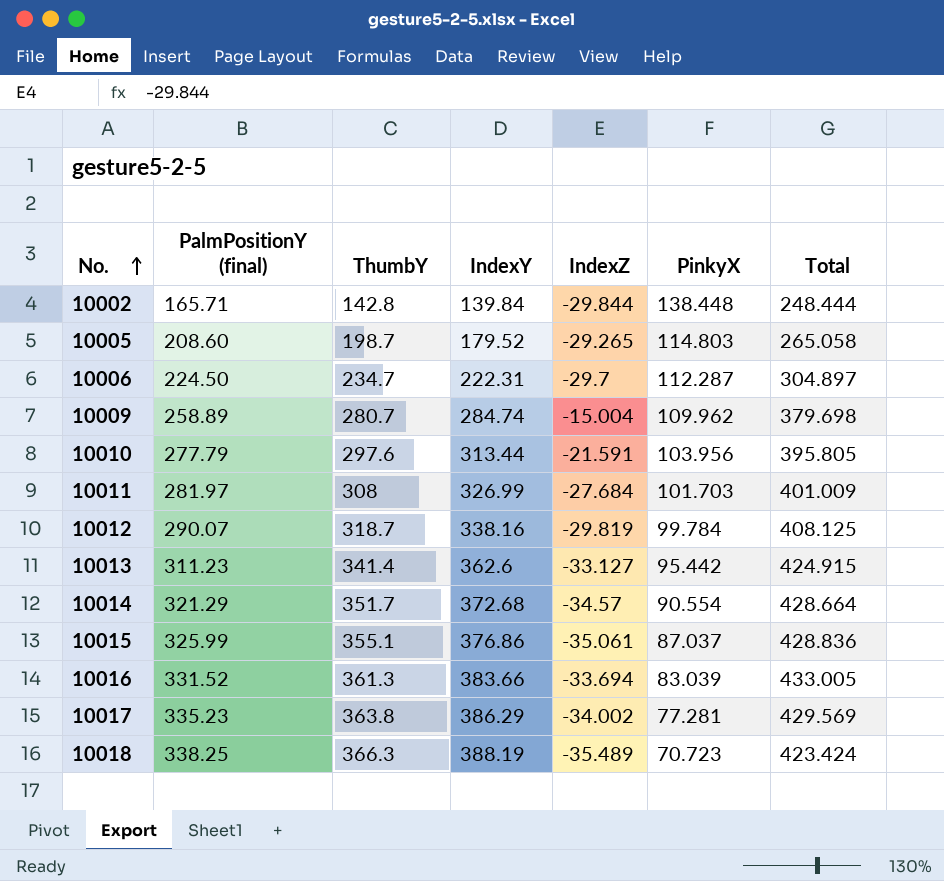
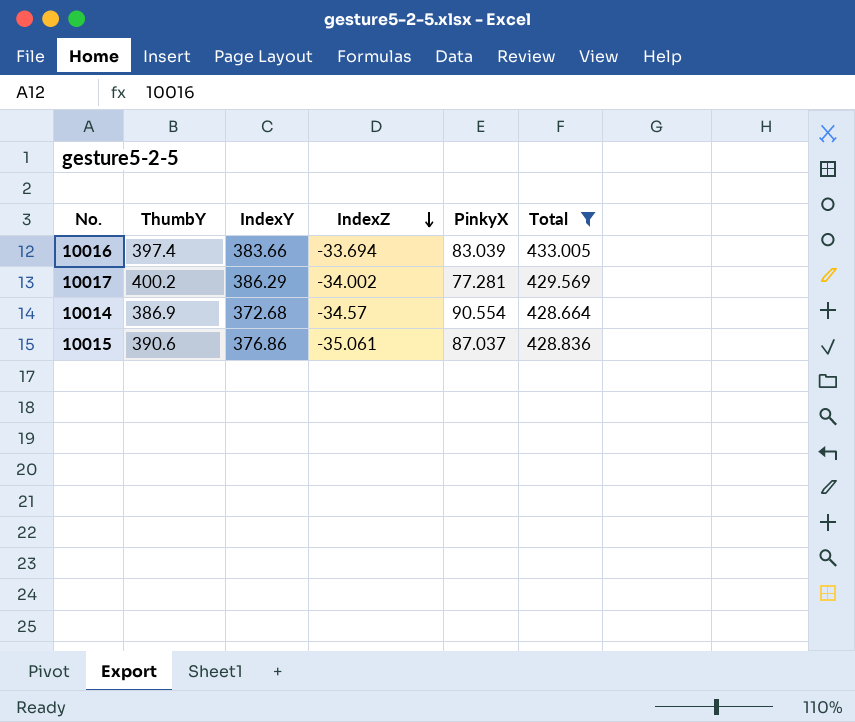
filter: none -> Total >= 428.664
row order: No. ascending -> IndexZ descending
column PalmPositionY (final) | position: 2 -> none
10016 | ThumbY: 361.3 -> 397.4
10017 | ThumbY: 363.8 -> 400.2
10014 | ThumbY: 351.7 -> 386.9
10015 | ThumbY: 355.1 -> 390.6

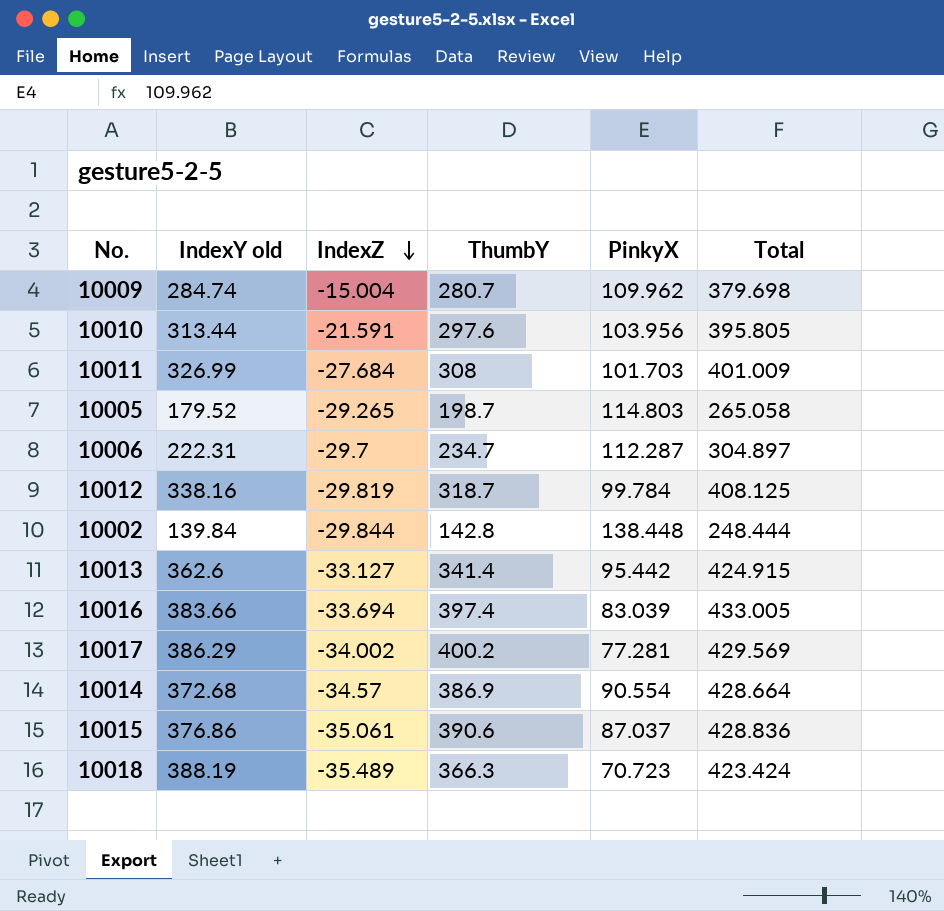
filter: Total >= 428.664 -> none
column name: IndexY -> IndexY old
column ThumbY | position: 2 -> 4

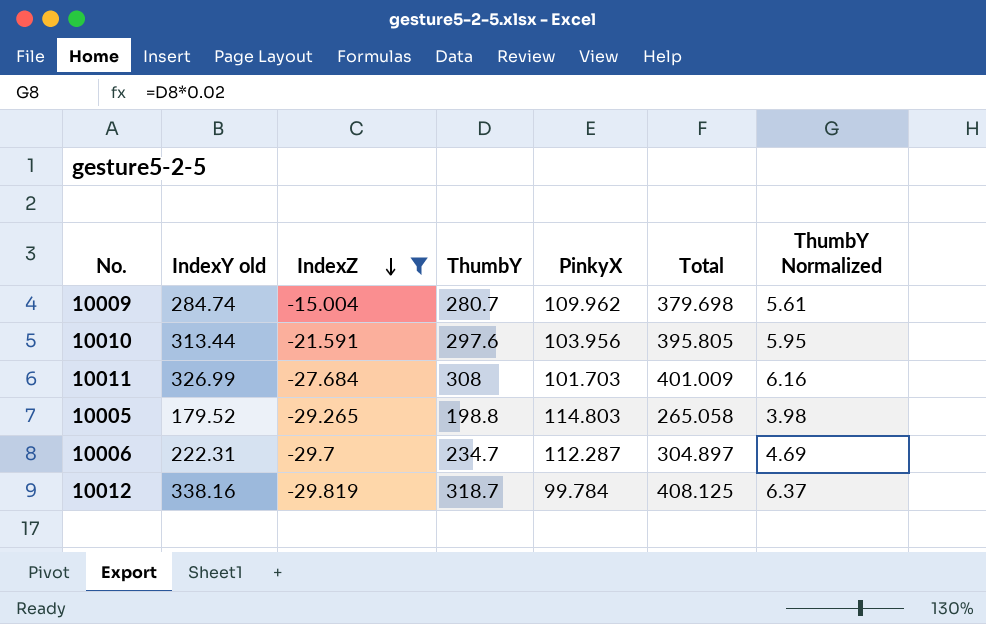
filter: none -> IndexZ >= -29.819
column ThumbY Normalized | formula: none -> [ThumbY] * 0.02
10005 | ThumbY: 198.7 -> 198.8

